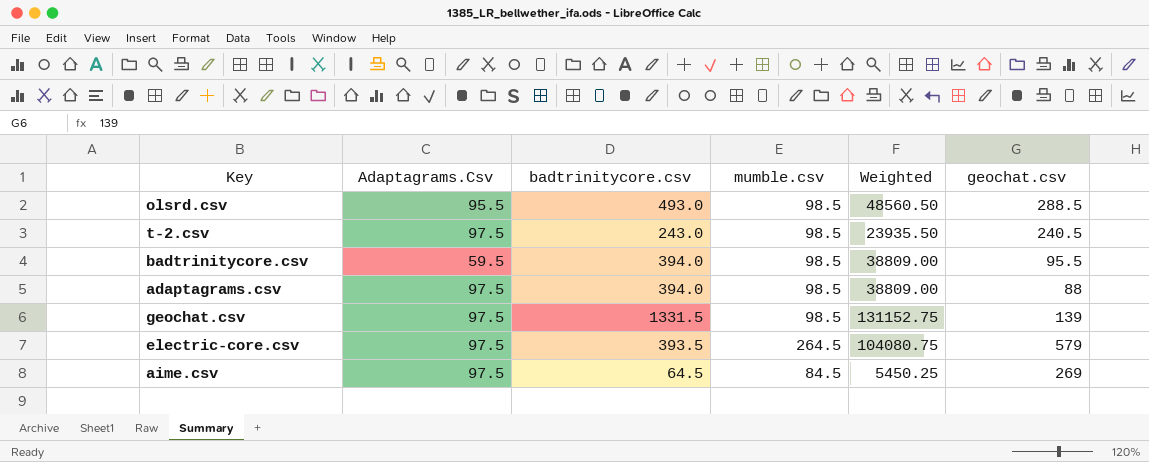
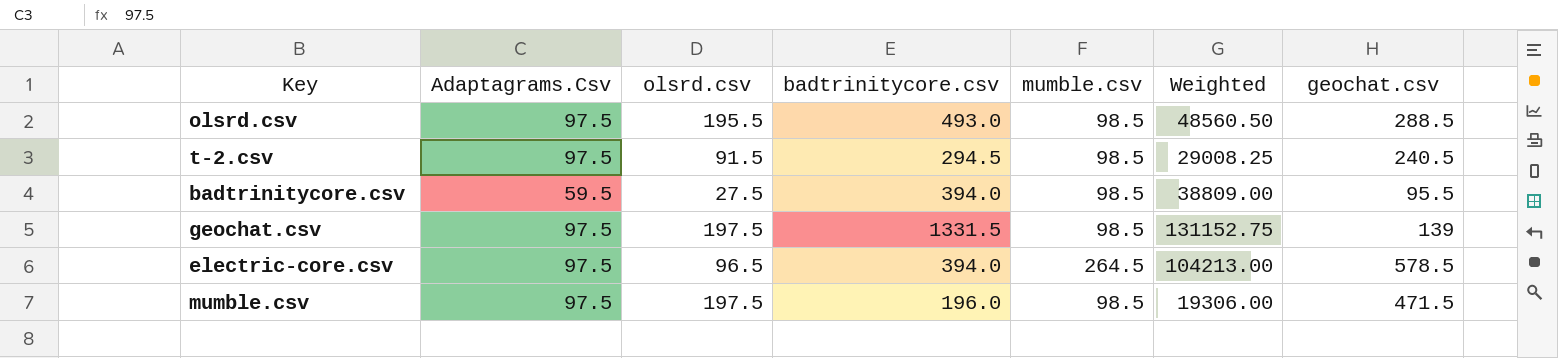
column olsrd.csv | position: none -> 3
row adaptagrams.csv: 97.5 | 394.0 | 98.5 | 38809.00 | 88 -> none
row aime.csv: 97.5 | 64.5 | 84.5 | 5450.25 | 269 -> none
olsrd.csv | Adaptagrams.Csv: 95.5 -> 97.5
t-2.csv | badtrinitycore.csv: 243.0 -> 294.5
t-2.csv | Weighted: 23935.50 -> 29008.25
electric-core.csv | badtrinitycore.csv: 393.5 -> 394.0
electric-core.csv | Weighted: 104080.75 -> 104213.00
electric-core.csv | geochat.csv: 579 -> 578.5
row mumble.csv: none -> 97.5 | 197.5 | 196.0 | 98.5 | 19306.00 | 471.5

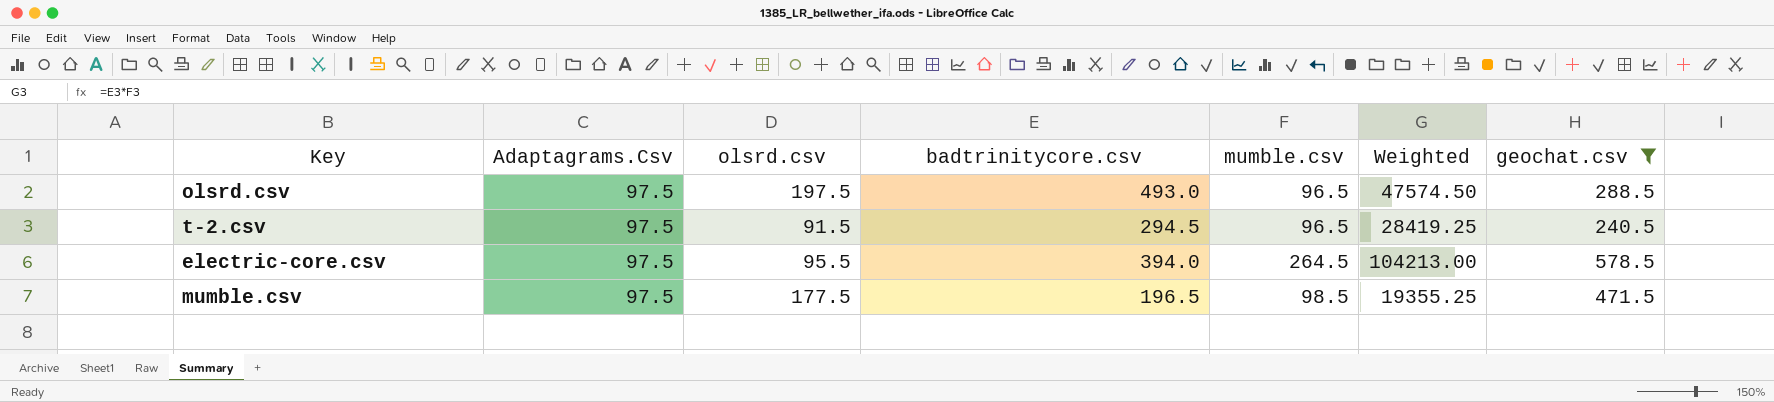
filter: none -> geochat.csv >= 240.5
olsrd.csv | olsrd.csv: 195.5 -> 197.5
olsrd.csv | mumble.csv: 98.5 -> 96.5
olsrd.csv | Weighted: 48560.50 -> 47574.50
t-2.csv | mumble.csv: 98.5 -> 96.5
t-2.csv | Weighted: 29008.25 -> 28419.25
electric-core.csv | olsrd.csv: 96.5 -> 95.5
mumble.csv | olsrd.csv: 197.5 -> 177.5
mumble.csv | badtrinitycore.csv: 196.0 -> 196.5
mumble.csv | Weighted: 19306.00 -> 19355.25

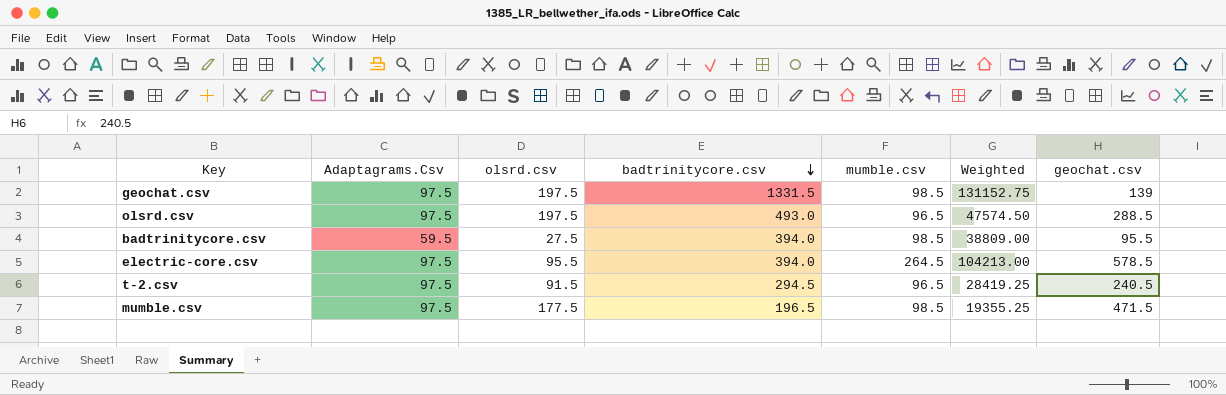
filter: geochat.csv >= 240.5 -> none
row order: none -> badtrinitycore.csv descending

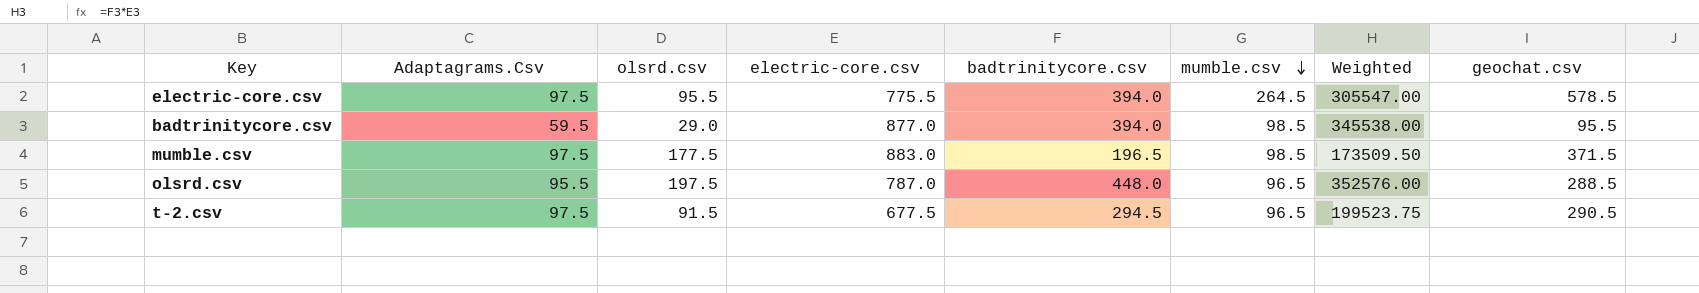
row order: badtrinitycore.csv descending -> mumble.csv descending
column electric-core.csv | position: none -> 4
column Weighted | formula: [badtrinitycore.csv] * [mumble.csv] -> [electric-core.csv] * [badtrinitycore.csv]
row geochat.csv: 97.5 | 197.5 | 1331.5 | 98.5 | 131152.75 | 139 -> none
badtrinitycore.csv | olsrd.csv: 27.5 -> 29.0
mumble.csv | geochat.csv: 471.5 -> 371.5
olsrd.csv | Adaptagrams.Csv: 97.5 -> 95.5
olsrd.csv | badtrinitycore.csv: 493.0 -> 448.0
t-2.csv | geochat.csv: 240.5 -> 290.5

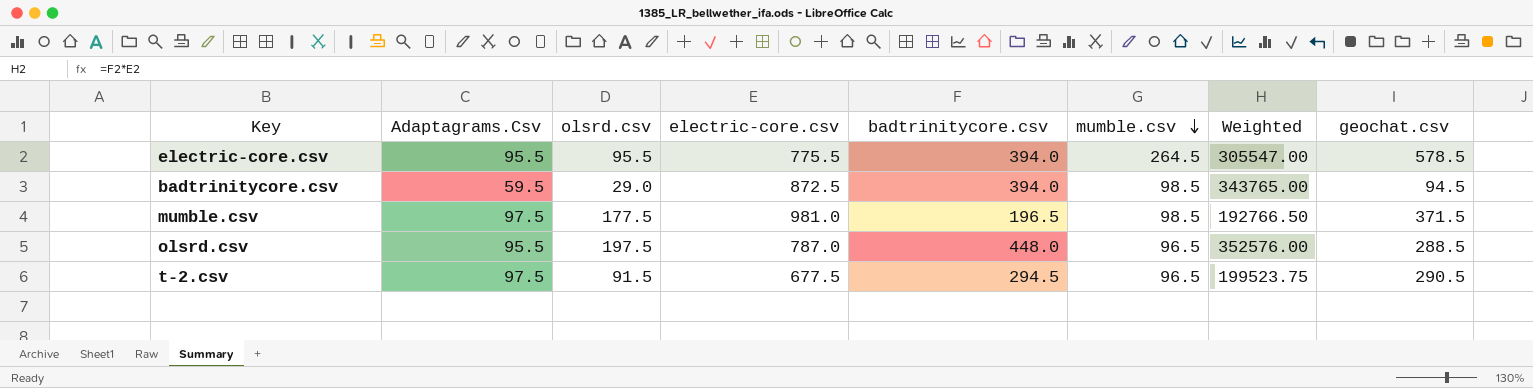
electric-core.csv | Adaptagrams.Csv: 97.5 -> 95.5
badtrinitycore.csv | electric-core.csv: 877.0 -> 872.5
badtrinitycore.csv | Weighted: 345538.00 -> 343765.00
badtrinitycore.csv | geochat.csv: 95.5 -> 94.5
mumble.csv | electric-core.csv: 883.0 -> 981.0
mumble.csv | Weighted: 173509.50 -> 192766.50

